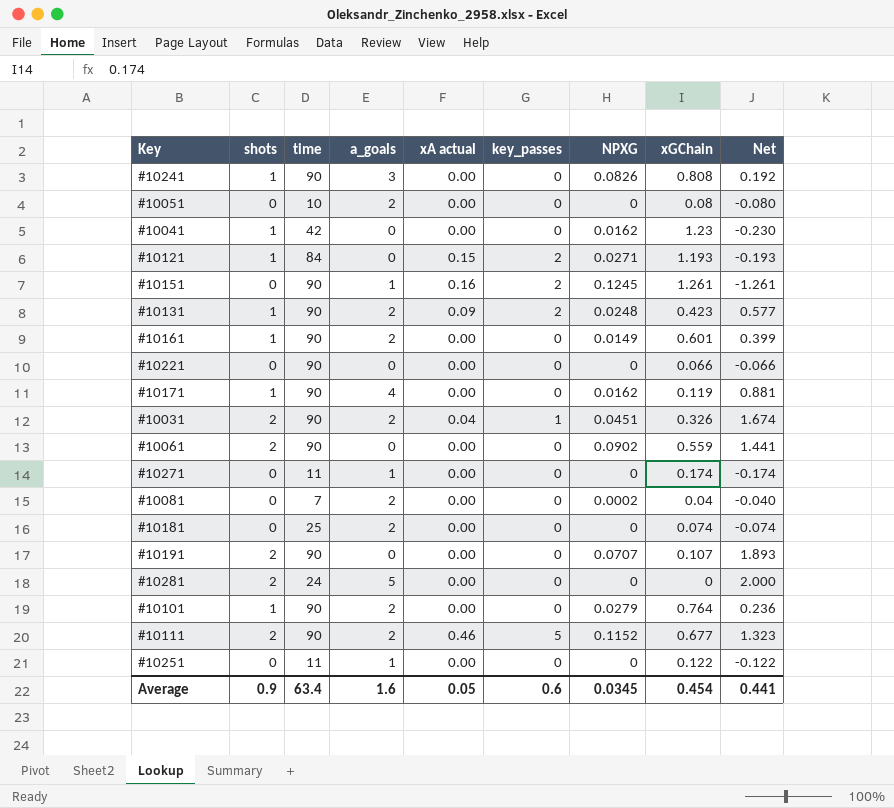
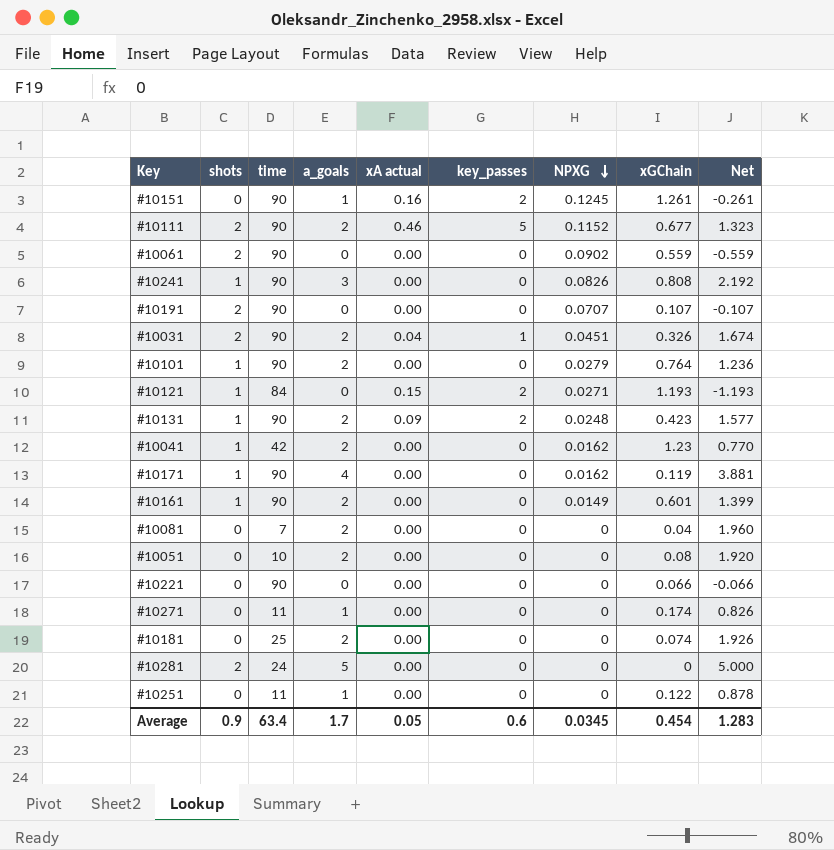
row order: none -> NPXG descending
column Net | formula: [shots] - [xGChain] -> [a_goals] - [xGChain]
#10041 | a_goals: 0 -> 2
#10081 | NPXG: 0.0002 -> 0
Average | a_goals: 1.6 -> 1.7
Average | Net: 0.441 -> 1.283

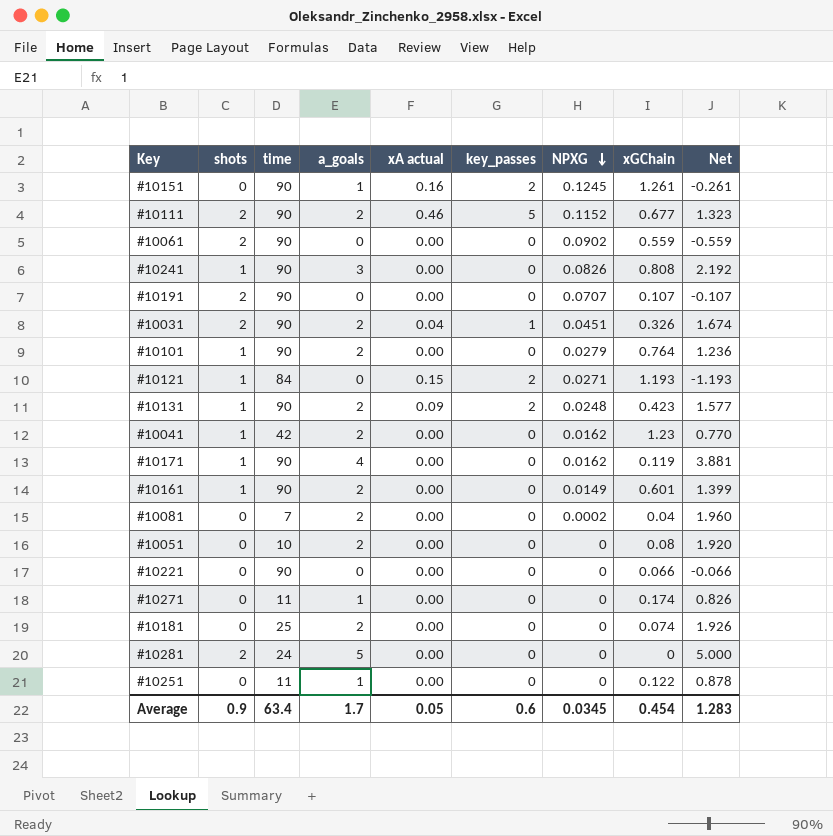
#10081 | NPXG: 0 -> 0.0002

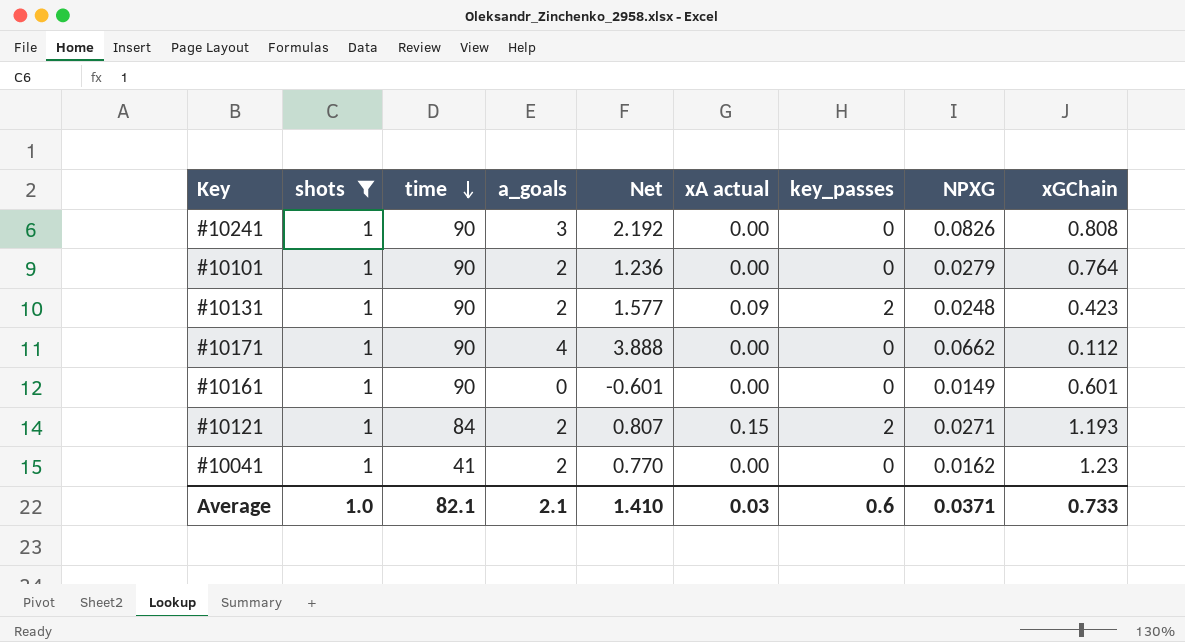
filter: none -> shots = 1
row order: NPXG descending -> time descending
column Net | position: 9 -> 5
#10171 | Net: 3.881 -> 3.888
#10171 | NPXG: 0.0162 -> 0.0662
#10171 | xGChain: 0.119 -> 0.112
#10161 | a_goals: 2 -> 0
#10161 | Net: 1.399 -> -0.601
#10121 | a_goals: 0 -> 2
#10121 | Net: -1.193 -> 0.807
#10041 | time: 42 -> 41
Average | shots: 0.9 -> 1.0
Average | time: 63.4 -> 82.1
Average | a_goals: 1.7 -> 2.1
Average | Net: 1.283 -> 1.410
Average | xA actual: 0.05 -> 0.03
Average | NPXG: 0.0345 -> 0.0371
Average | xGChain: 0.454 -> 0.733

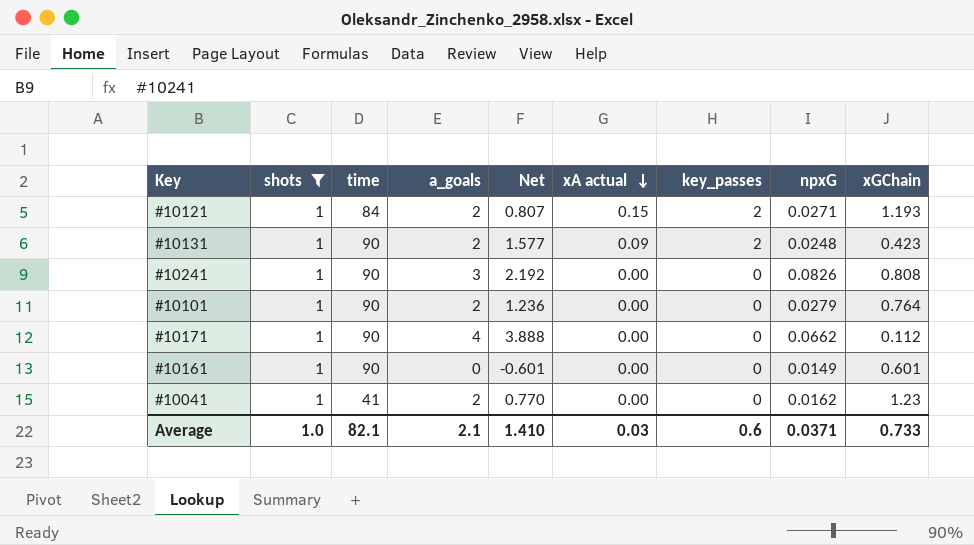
row order: time descending -> xA actual descending
column name: NPXG -> npxG

